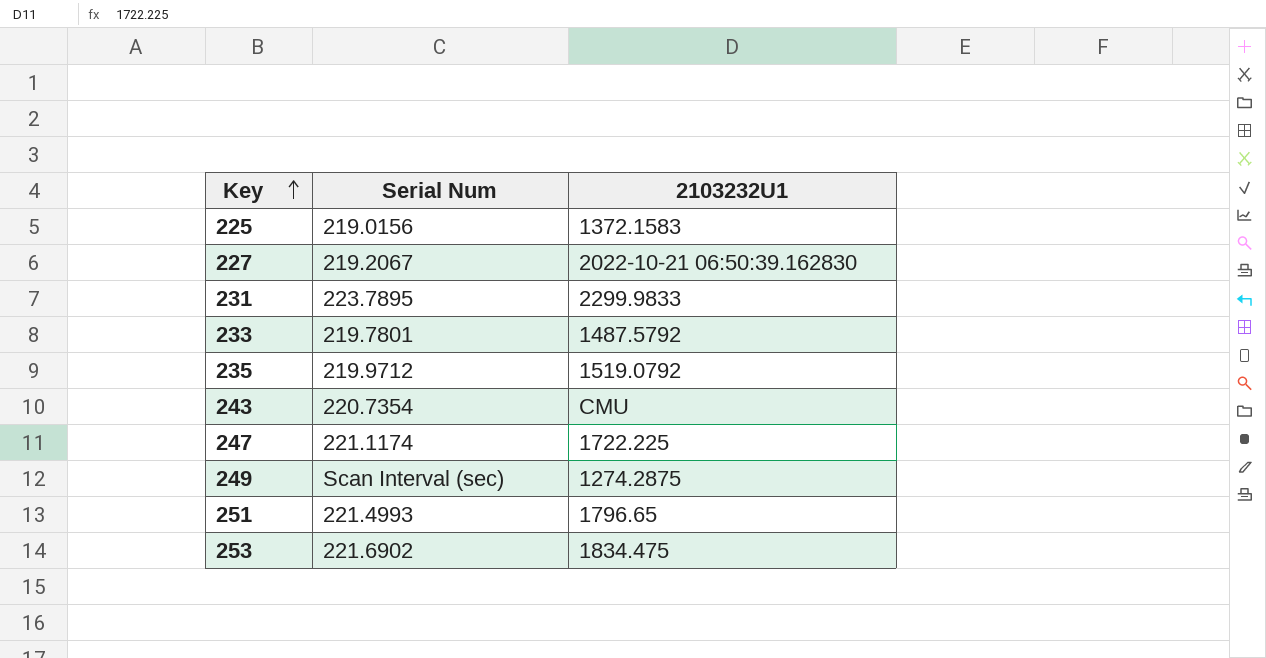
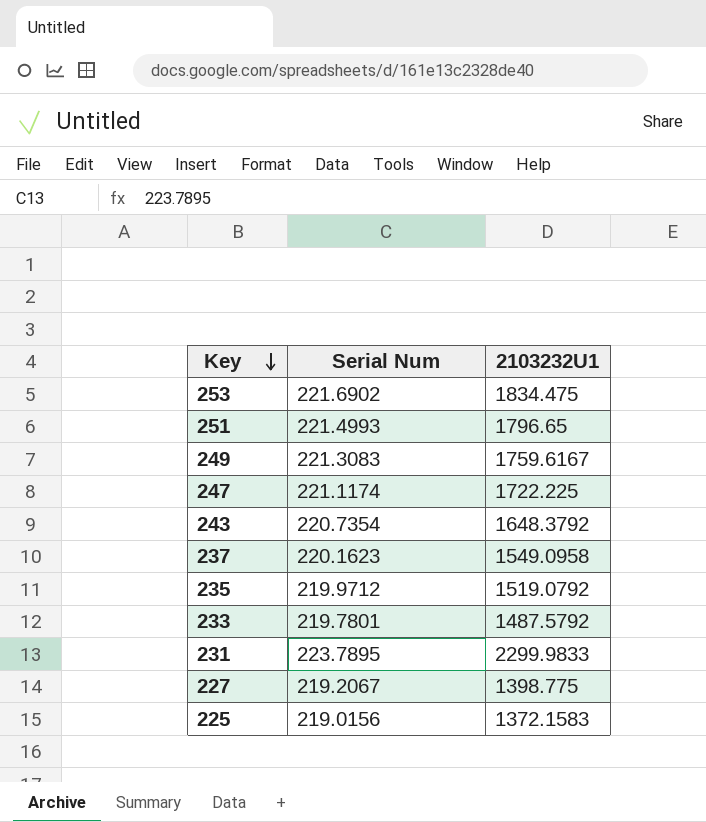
row order: Key ascending -> Key descending
249 | Serial Num: Scan Interval (sec) -> 221.3083
249 | 2103232U1: 1274.2875 -> 1759.6167
243 | 2103232U1: CMU -> 1648.3792
row 237: none -> 220.1623 | 1549.0958
227 | 2103232U1: 2022-10-21 06:50:39.162830 -> 1398.775

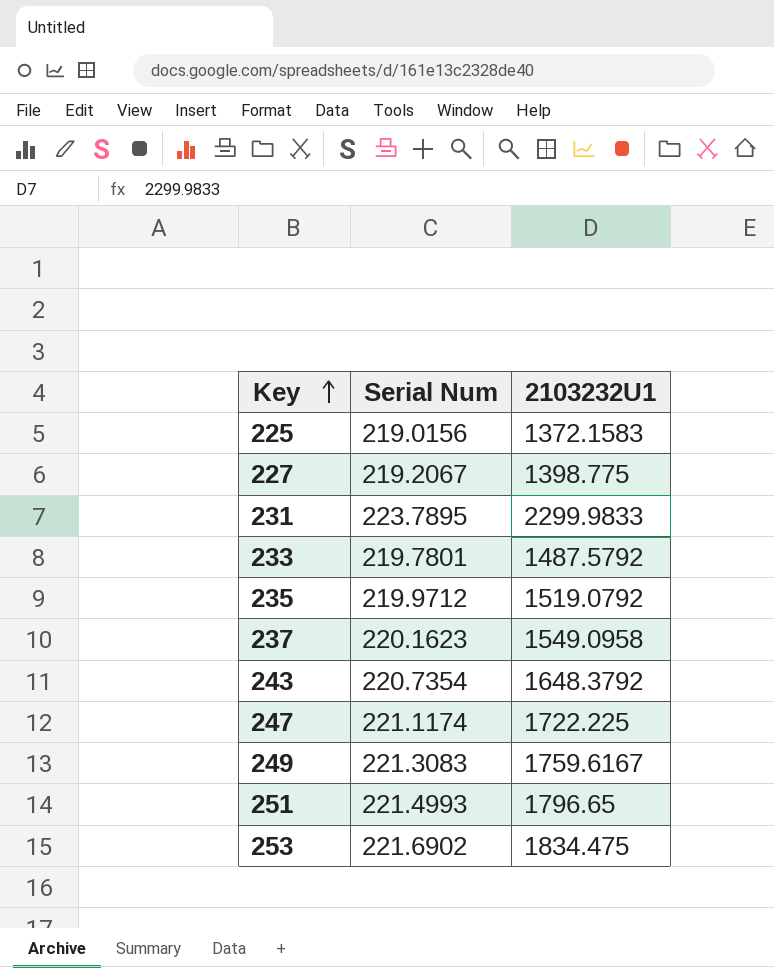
row order: Key descending -> Key ascending

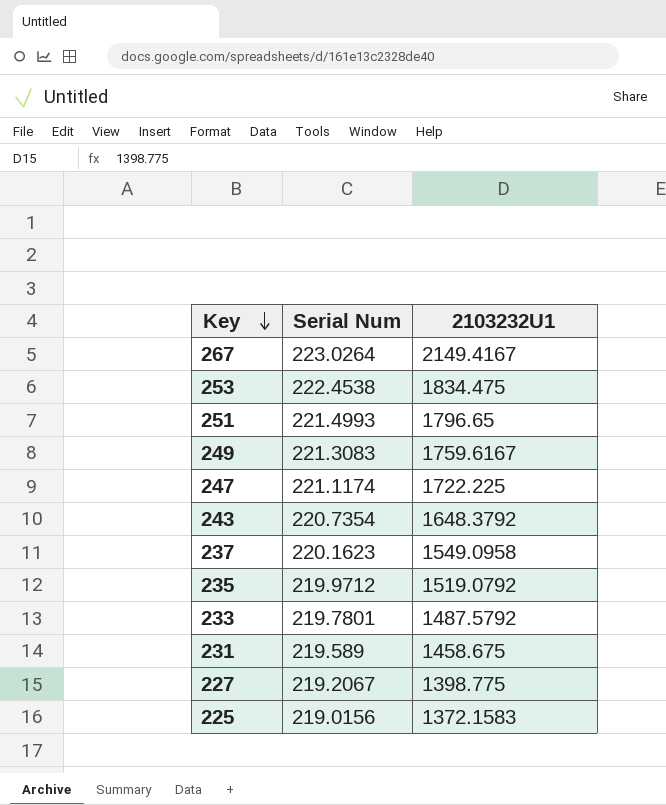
row order: Key ascending -> Key descending
row 267: none -> 223.0264 | 2149.4167
253 | Serial Num: 221.6902 -> 222.4538
231 | Serial Num: 223.7895 -> 219.589
231 | 2103232U1: 2299.9833 -> 1458.675

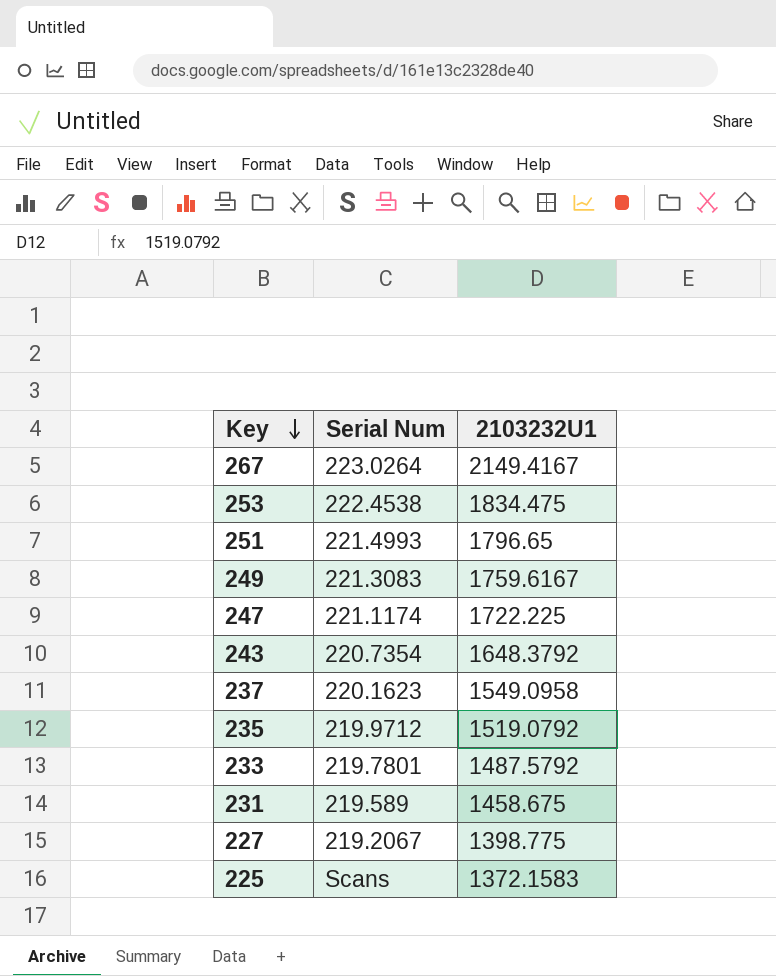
225 | Serial Num: 219.0156 -> Scans

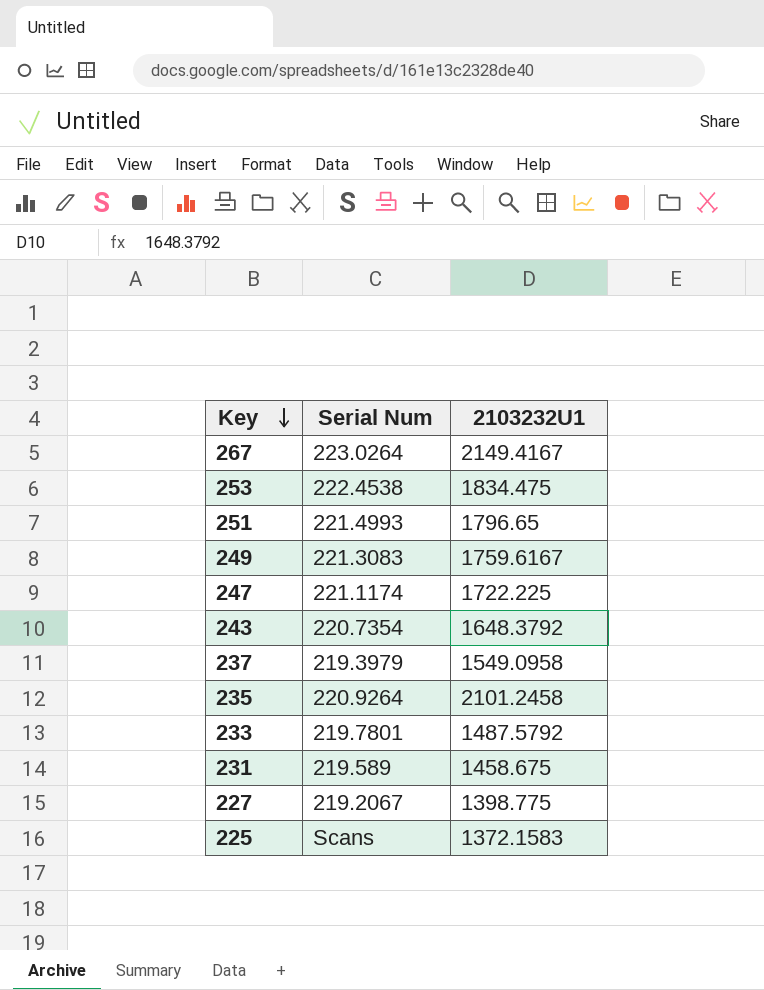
237 | Serial Num: 220.1623 -> 219.3979
235 | Serial Num: 219.9712 -> 220.9264
235 | 2103232U1: 1519.0792 -> 2101.2458

